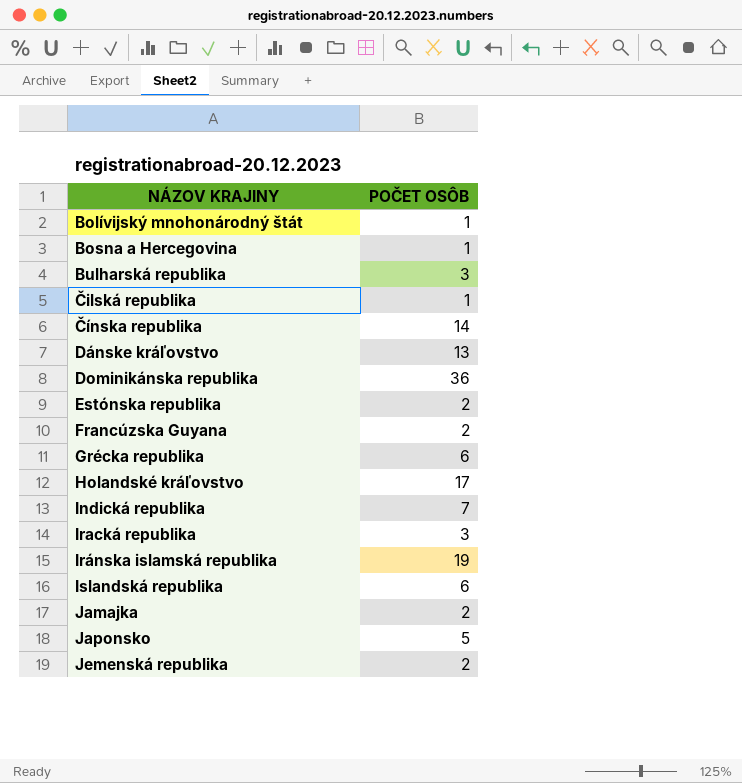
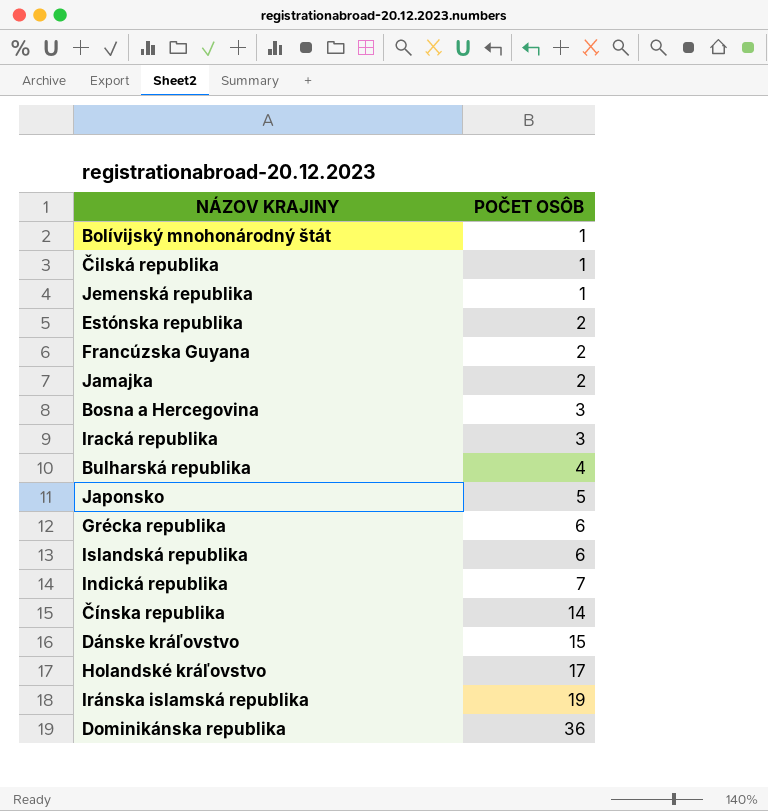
row order: NÁZOV KRAJINY ascending -> POČET OSÔB ascending
Jemenská republika | POČET OSÔB: 2 -> 1
Bosna a Hercegovina | POČET OSÔB: 1 -> 3
Bulharská republika | POČET OSÔB: 3 -> 4
Dánske kráľovstvo | POČET OSÔB: 13 -> 15

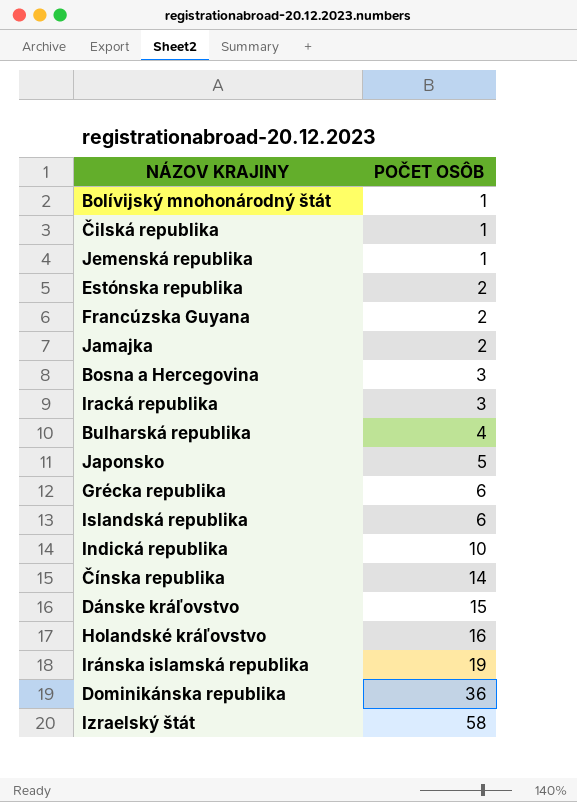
Indická republika | POČET OSÔB: 7 -> 10
Holandské kráľovstvo | POČET OSÔB: 17 -> 16
row Izraelský štát: none -> 58

